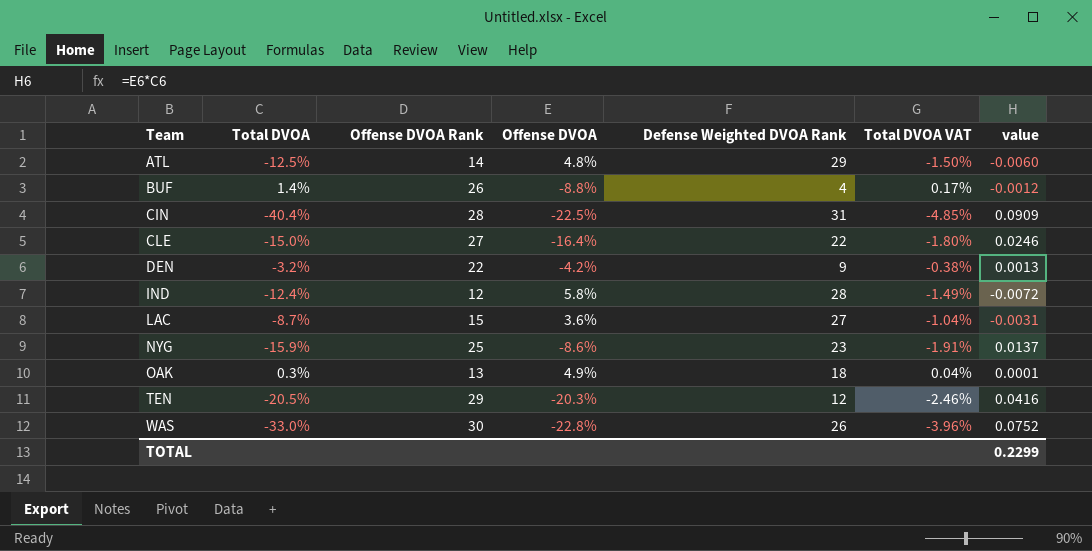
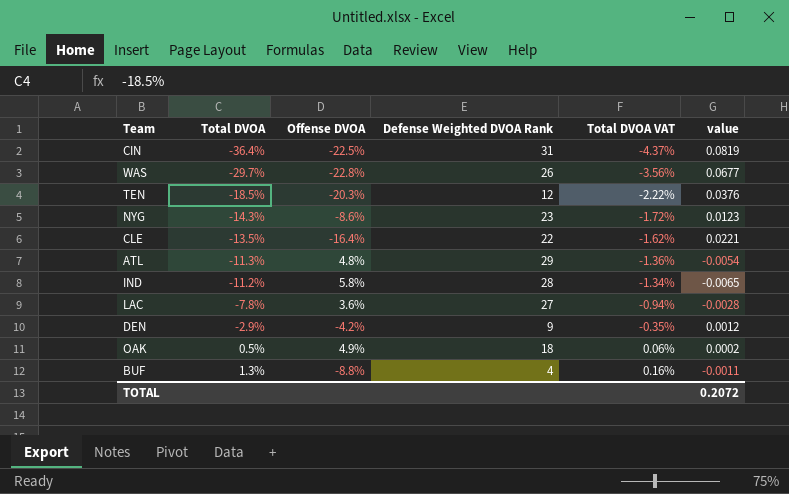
row order: Team ascending -> Total DVOA ascending
column Offense DVOA Rank | position: 3 -> none
CIN | Total DVOA: -40.4% -> -36.4%
CIN | Total DVOA VAT: -4.85% -> -4.37%
CIN | value: 0.0909 -> 0.0819
WAS | Total DVOA: -33.0% -> -29.7%
WAS | Total DVOA VAT: -3.96% -> -3.56%
WAS | value: 0.0752 -> 0.0677
TEN | Total DVOA: -20.5% -> -18.5%
TEN | Total DVOA VAT: -2.46% -> -2.22%
TEN | value: 0.0416 -> 0.0376
NYG | Total DVOA: -15.9% -> -14.3%
NYG | Total DVOA VAT: -1.91% -> -1.72%
NYG | value: 0.0137 -> 0.0123
CLE | Total DVOA: -15.0% -> -13.5%
CLE | Total DVOA VAT: -1.80% -> -1.62%
CLE | value: 0.0246 -> 0.0221
ATL | Total DVOA: -12.5% -> -11.3%
ATL | Total DVOA VAT: -1.50% -> -1.36%
ATL | value: -0.0060 -> -0.0054
IND | Total DVOA: -12.4% -> -11.2%
IND | Total DVOA VAT: -1.49% -> -1.34%
IND | value: -0.0072 -> -0.0065
LAC | Total DVOA: -8.7% -> -7.8%
LAC | Total DVOA VAT: -1.04% -> -0.94%
LAC | value: -0.0031 -> -0.0028
DEN | Total DVOA: -3.2% -> -2.9%
DEN | Total DVOA VAT: -0.38% -> -0.35%
DEN | value: 0.0013 -> 0.0012
OAK | Total DVOA: 0.3% -> 0.5%
OAK | Total DVOA VAT: 0.04% -> 0.06%
OAK | value: 0.0001 -> 0.0002
BUF | Total DVOA: 1.4% -> 1.3%
BUF | Total DVOA VAT: 0.17% -> 0.16%
BUF | value: -0.0012 -> -0.0011
TOTAL | value: 0.2299 -> 0.2072

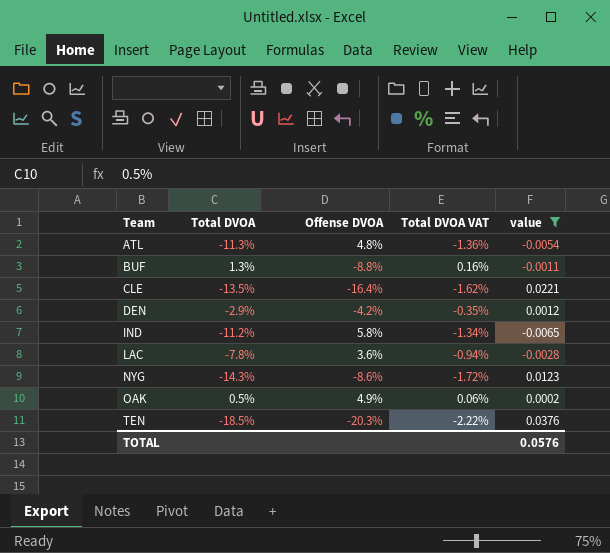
filter: none -> value <= 0.0376
row order: Total DVOA ascending -> Team ascending
column Defense Weighted DVOA Rank | position: 4 -> none
TOTAL | value: 0.2072 -> 0.0576

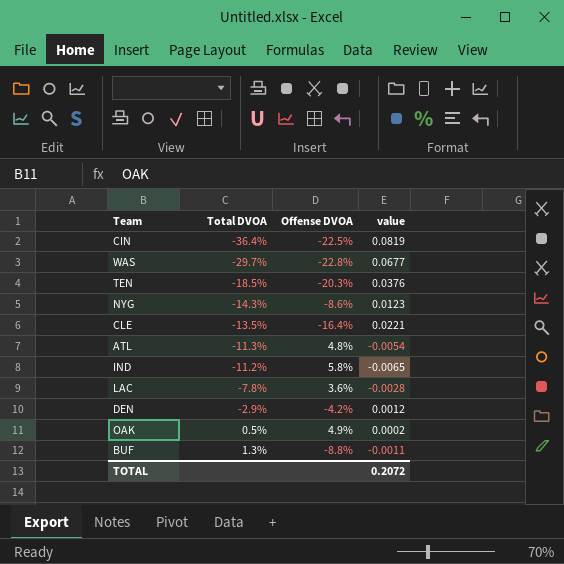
filter: value <= 0.0376 -> none
row order: Team ascending -> Total DVOA ascending
column Total DVOA VAT | formula: [Total DVOA] * 0.12 -> none
TOTAL | value: 0.0576 -> 0.2072

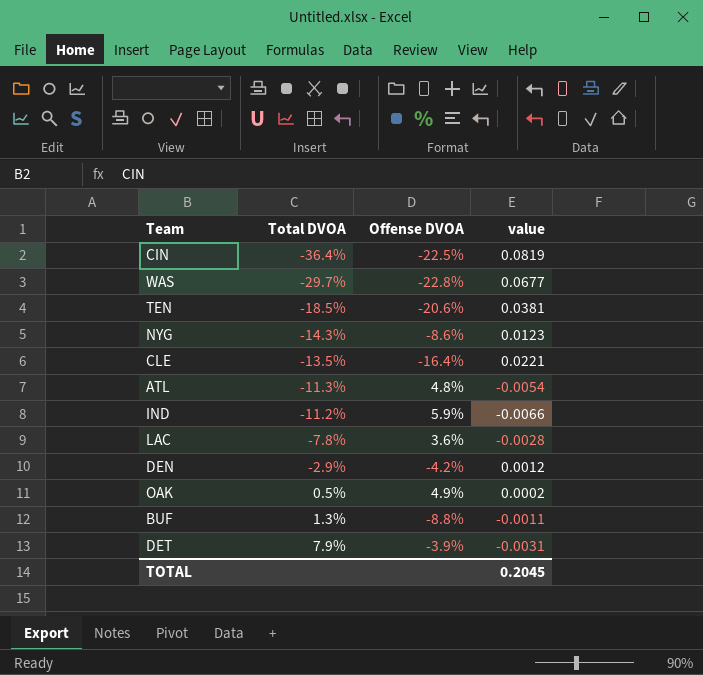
TEN | Offense DVOA: -20.3% -> -20.6%
TEN | value: 0.0376 -> 0.0381
IND | Offense DVOA: 5.8% -> 5.9%
IND | value: -0.0065 -> -0.0066
row DET: none -> 7.9% | -3.9% | -0.0031
TOTAL | value: 0.2072 -> 0.2045

